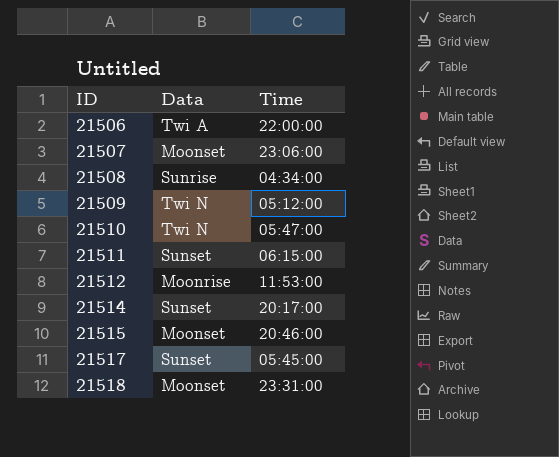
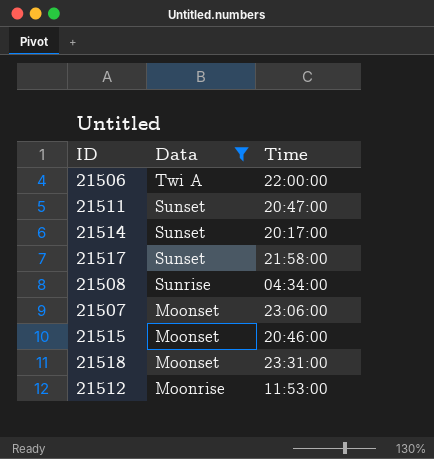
filter: none -> Data != Twi N
row order: ID ascending -> Data descending
21511 | Time: 06:15:00 -> 20:47:00
21517 | Time: 05:45:00 -> 21:58:00

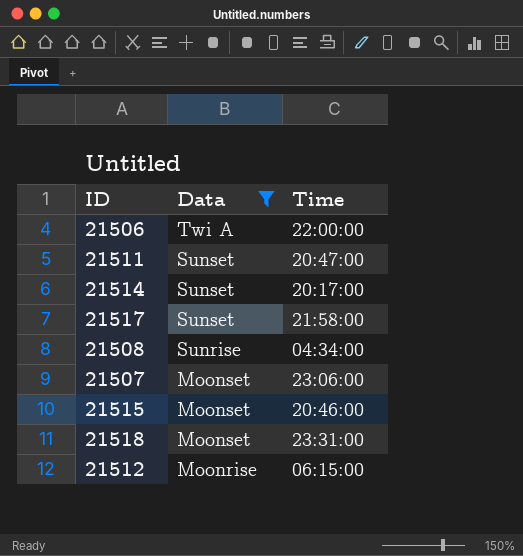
21512 | Time: 11:53:00 -> 06:15:00

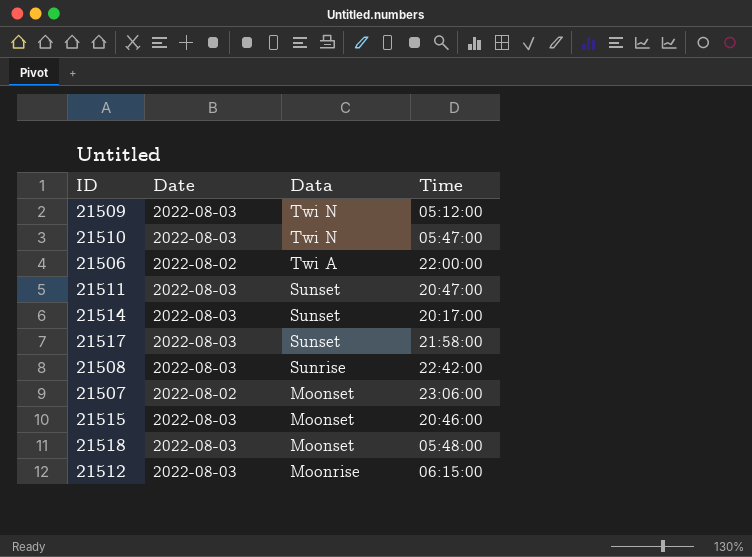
filter: Data != Twi N -> none
column Date | position: none -> 2
21508 | Time: 04:34:00 -> 22:42:00
21518 | Time: 23:31:00 -> 05:48:00

